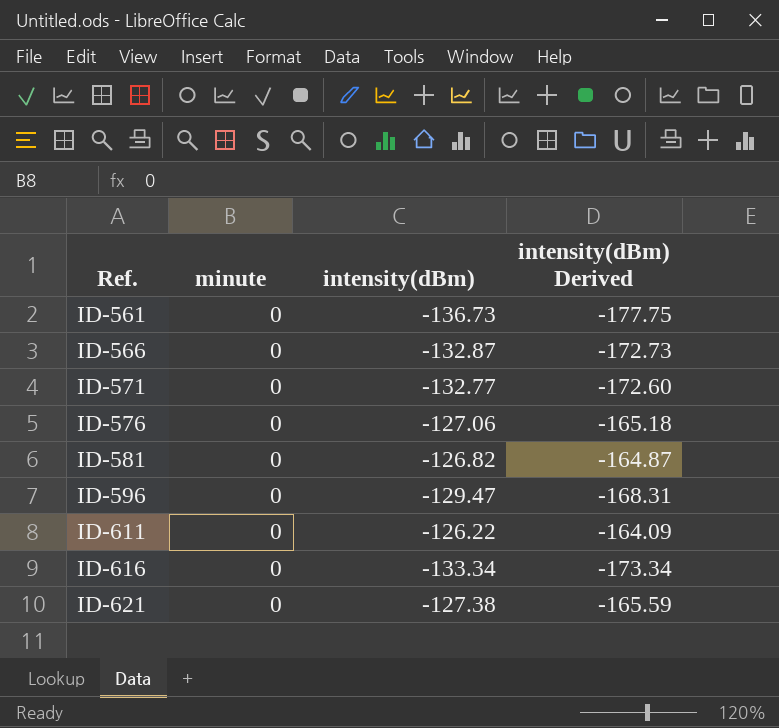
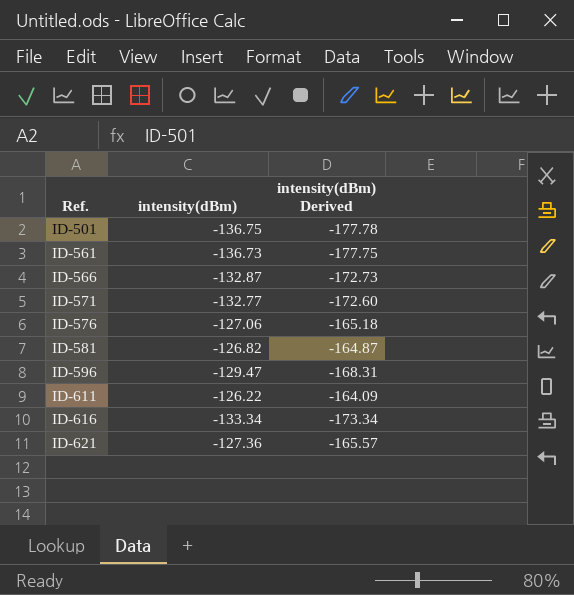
column minute | position: 2 -> none
row ID-501: none -> -136.75 | -177.78
ID-621 | intensity(dBm): -127.38 -> -127.36
ID-621 | intensity(dBm) Derived: -165.59 -> -165.57

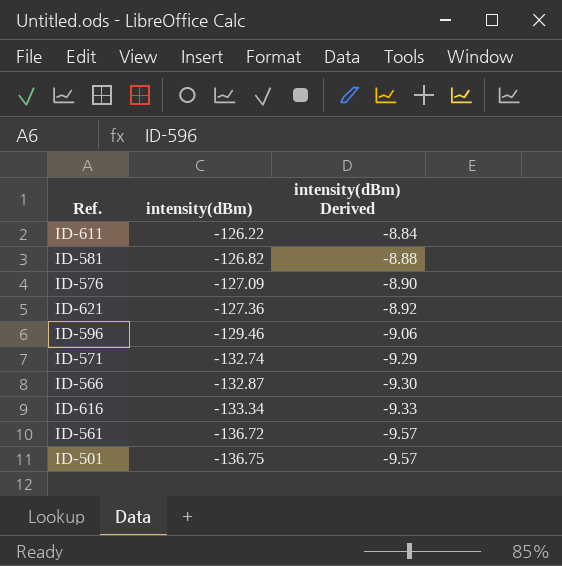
row order: Ref. ascending -> intensity(dBm) descending
column intensity(dBm) Derived | formula: [intensity(dBm)] * 1.3 -> [intensity(dBm)] * 0.07
ID-576 | intensity(dBm): -127.06 -> -127.09
ID-596 | intensity(dBm): -129.47 -> -129.46
ID-571 | intensity(dBm): -132.77 -> -132.74
ID-561 | intensity(dBm): -136.73 -> -136.72

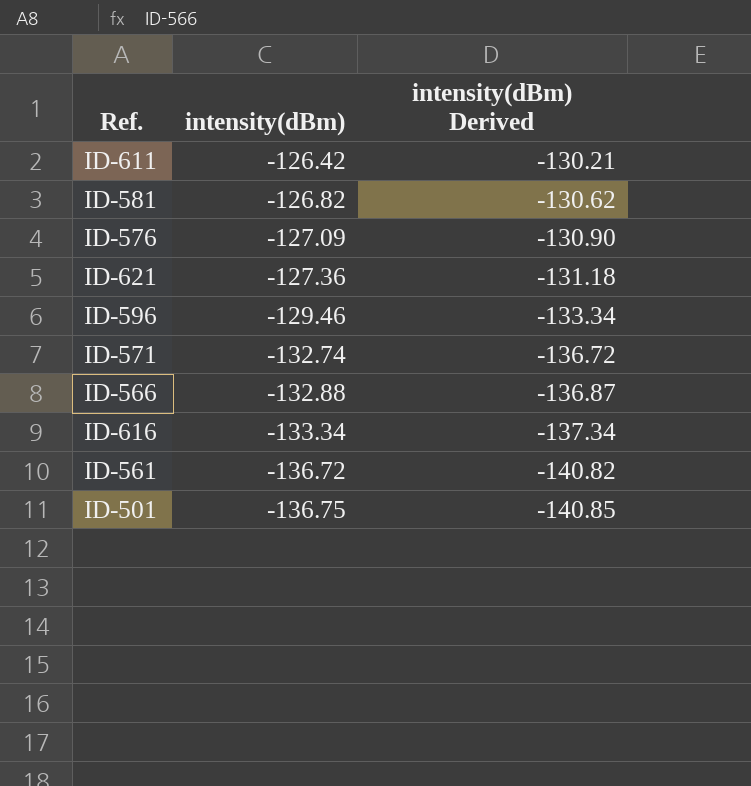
column intensity(dBm) Derived | formula: [intensity(dBm)] * 0.07 -> [intensity(dBm)] * 1.03
ID-611 | intensity(dBm): -126.22 -> -126.42
ID-566 | intensity(dBm): -132.87 -> -132.88

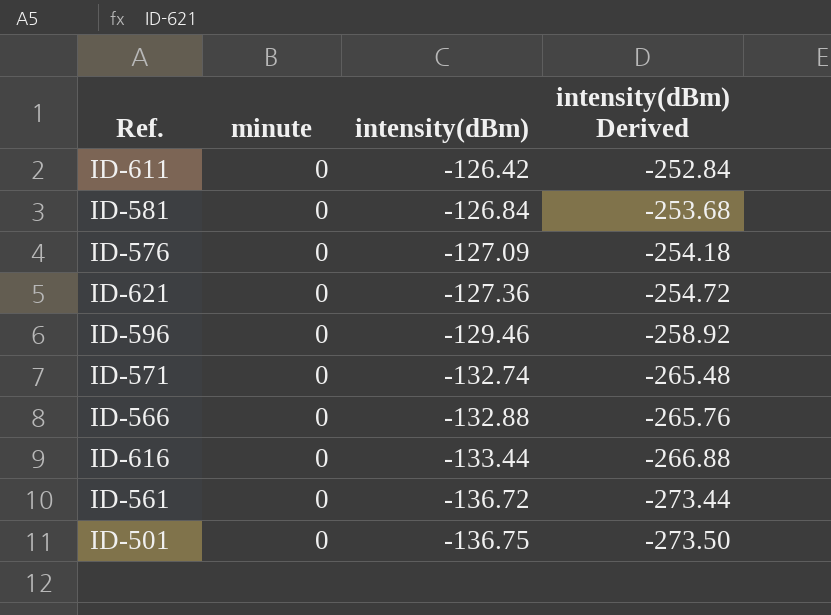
column minute | position: none -> 2
column intensity(dBm) Derived | formula: [intensity(dBm)] * 1.03 -> [intensity(dBm)] * 2
ID-581 | intensity(dBm): -126.82 -> -126.84
ID-616 | intensity(dBm): -133.34 -> -133.44

